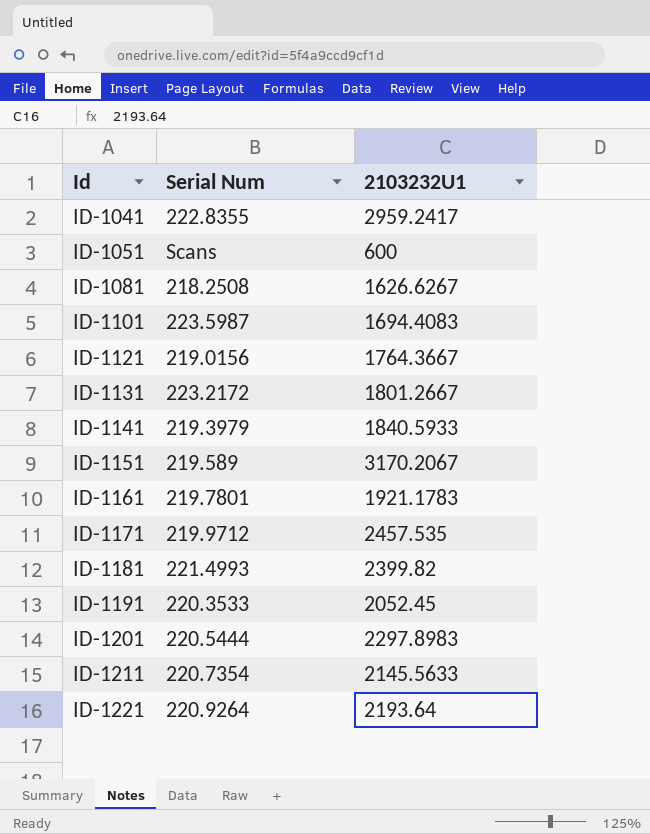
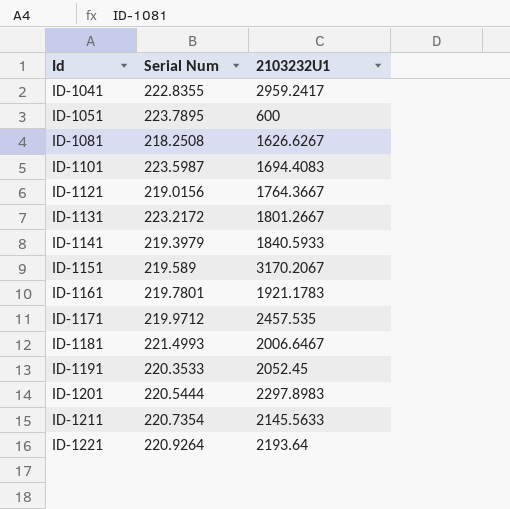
ID-1051 | Serial Num: Scans -> 223.7895
ID-1181 | 2103232U1: 2399.82 -> 2006.6467

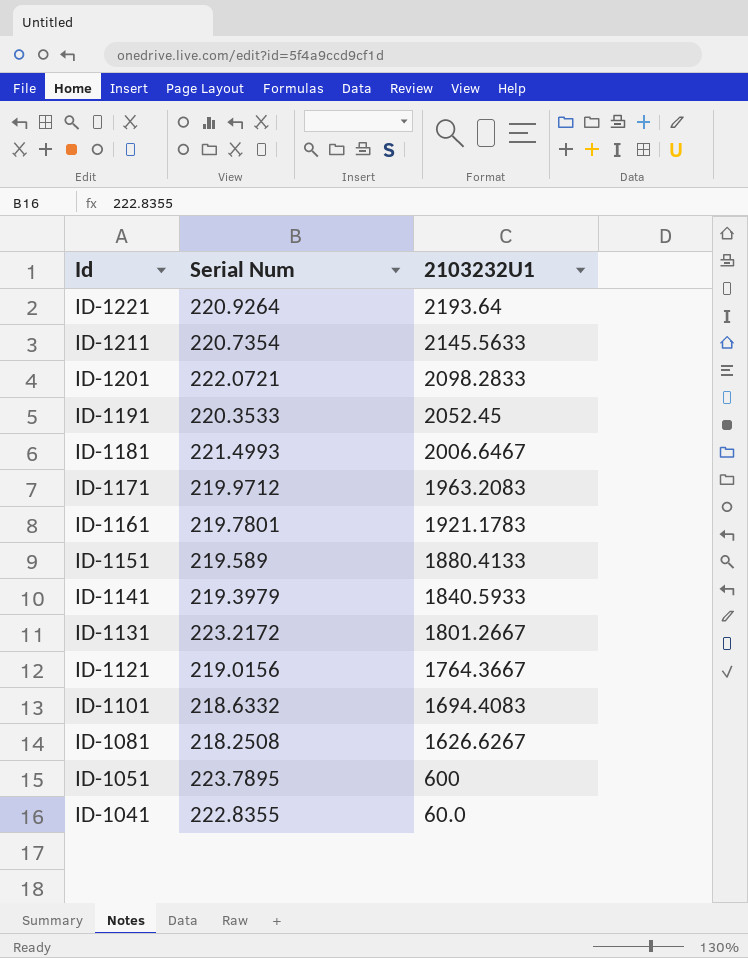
row order: Id ascending -> Id descending
ID-1201 | Serial Num: 220.5444 -> 222.0721
ID-1201 | 2103232U1: 2297.8983 -> 2098.2833
ID-1171 | 2103232U1: 2457.535 -> 1963.2083
ID-1151 | 2103232U1: 3170.2067 -> 1880.4133
ID-1101 | Serial Num: 223.5987 -> 218.6332
ID-1041 | 2103232U1: 2959.2417 -> 60.0

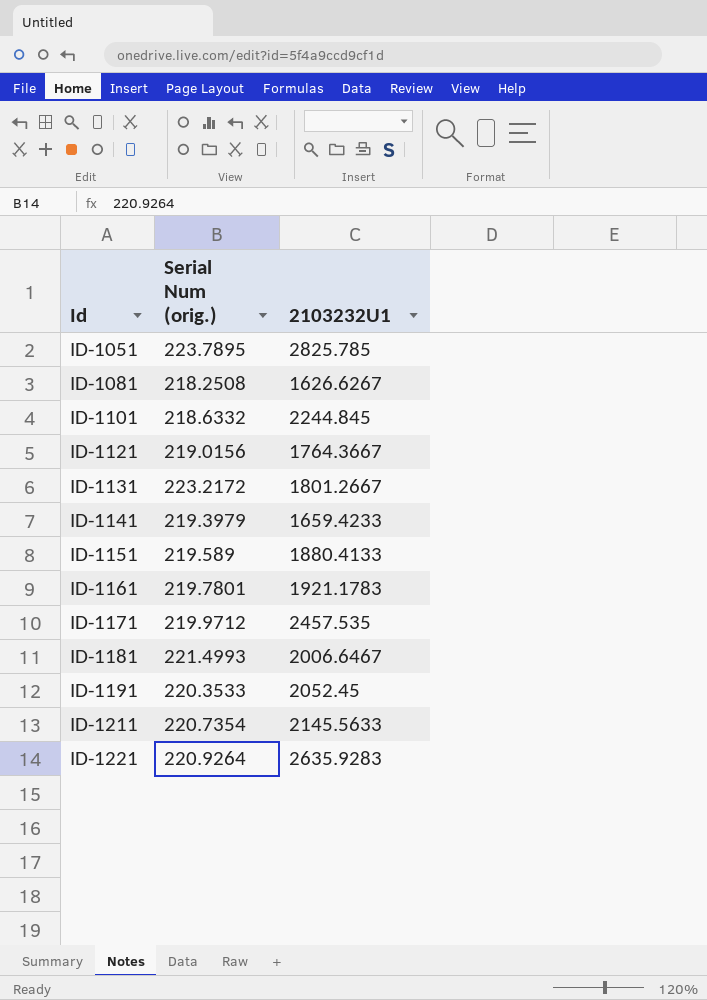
row order: Id descending -> Id ascending
column name: Serial Num -> Serial Num (orig.)
row ID-1201: 222.0721 | 2098.2833 -> none
row ID-1041: 222.8355 | 60.0 -> none
ID-1051 | 2103232U1: 600 -> 2825.785
ID-1101 | 2103232U1: 1694.4083 -> 2244.845
ID-1141 | 2103232U1: 1840.5933 -> 1659.4233
ID-1171 | 2103232U1: 1963.2083 -> 2457.535
ID-1221 | 2103232U1: 2193.64 -> 2635.9283

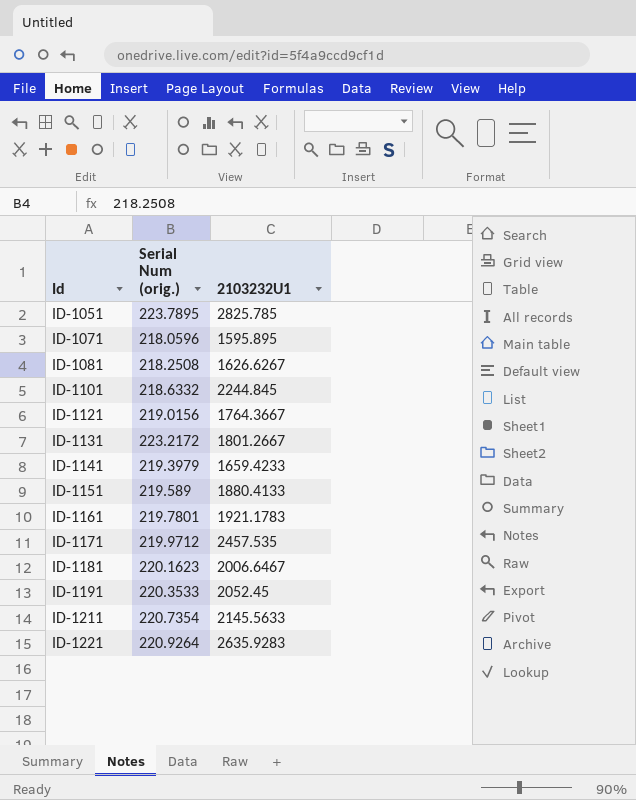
row ID-1071: none -> 218.0596 | 1595.895
ID-1181 | Serial Num (orig.): 221.4993 -> 220.1623

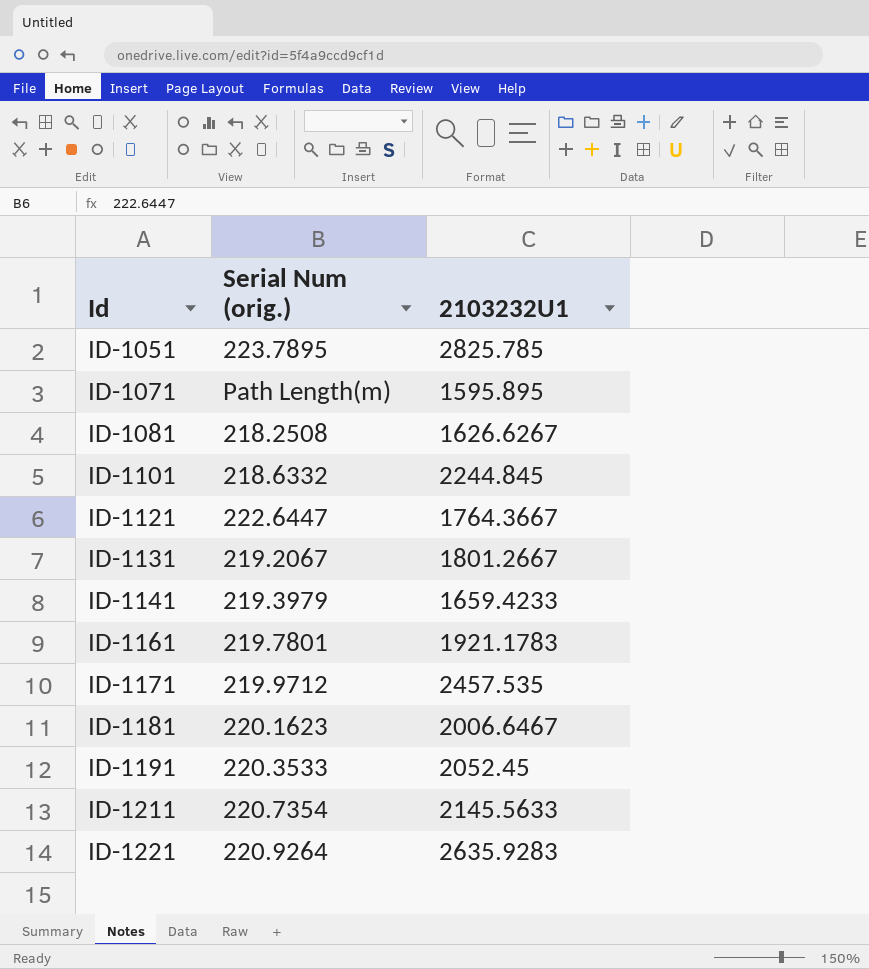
row ID-1151: 219.589 | 1880.4133 -> none
ID-1071 | Serial Num (orig.): 218.0596 -> Path Length(m)
ID-1121 | Serial Num (orig.): 219.0156 -> 222.6447
ID-1131 | Serial Num (orig.): 223.2172 -> 219.2067

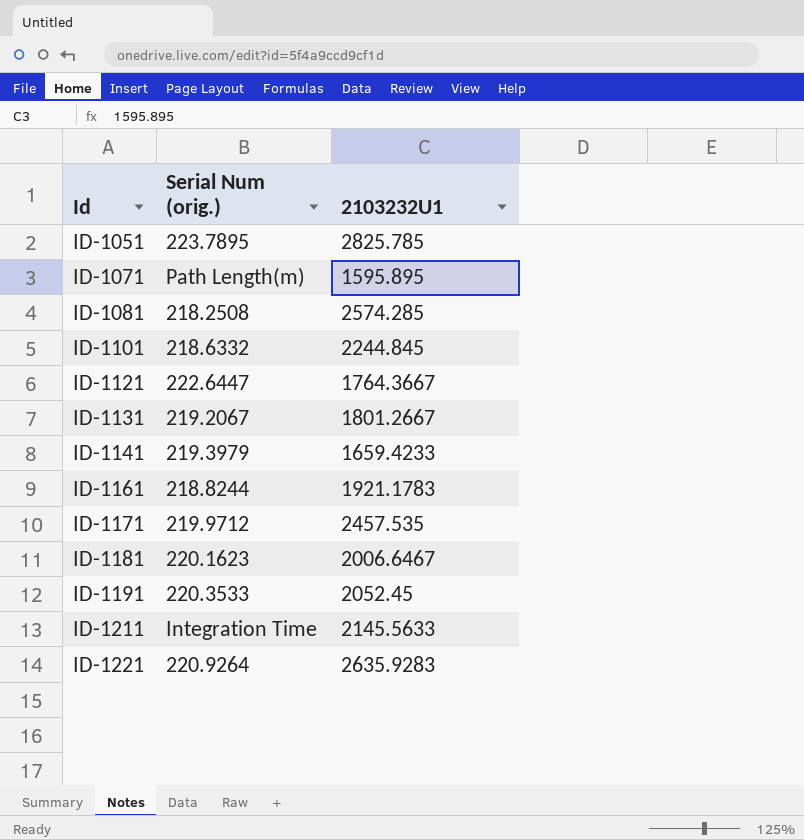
ID-1081 | 2103232U1: 1626.6267 -> 2574.285
ID-1161 | Serial Num (orig.): 219.7801 -> 218.8244
ID-1211 | Serial Num (orig.): 220.7354 -> Integration Time

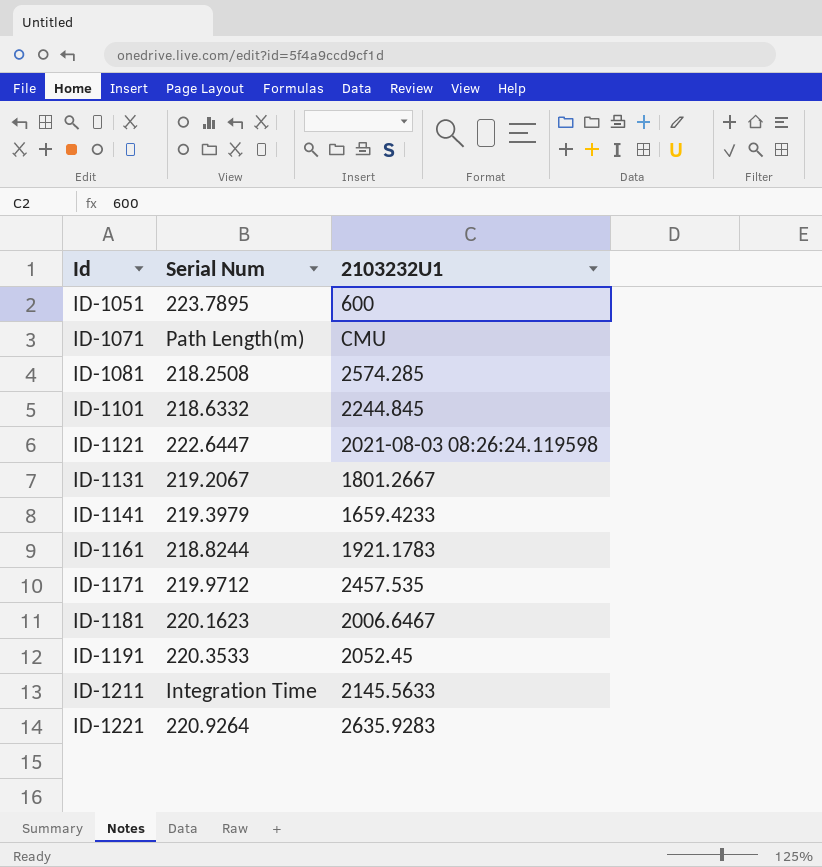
column name: Serial Num (orig.) -> Serial Num
ID-1051 | 2103232U1: 2825.785 -> 600
ID-1071 | 2103232U1: 1595.895 -> CMU
ID-1121 | 2103232U1: 1764.3667 -> 2021-08-03 08:26:24.119598

